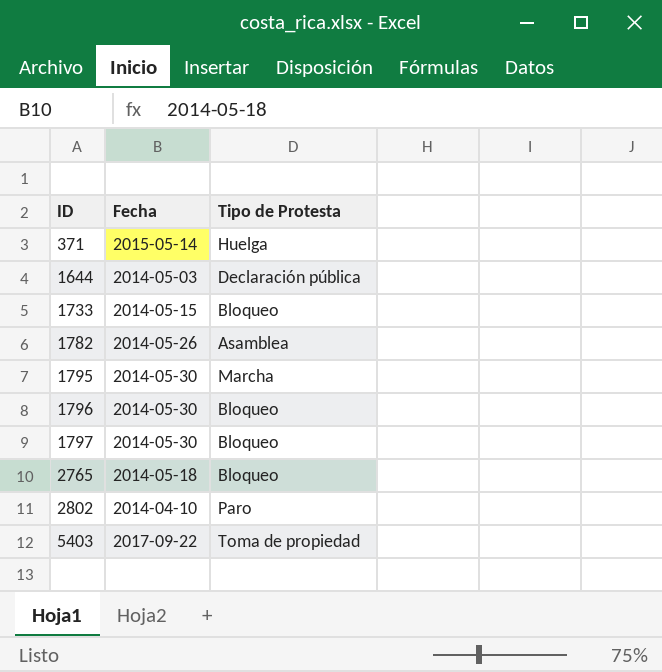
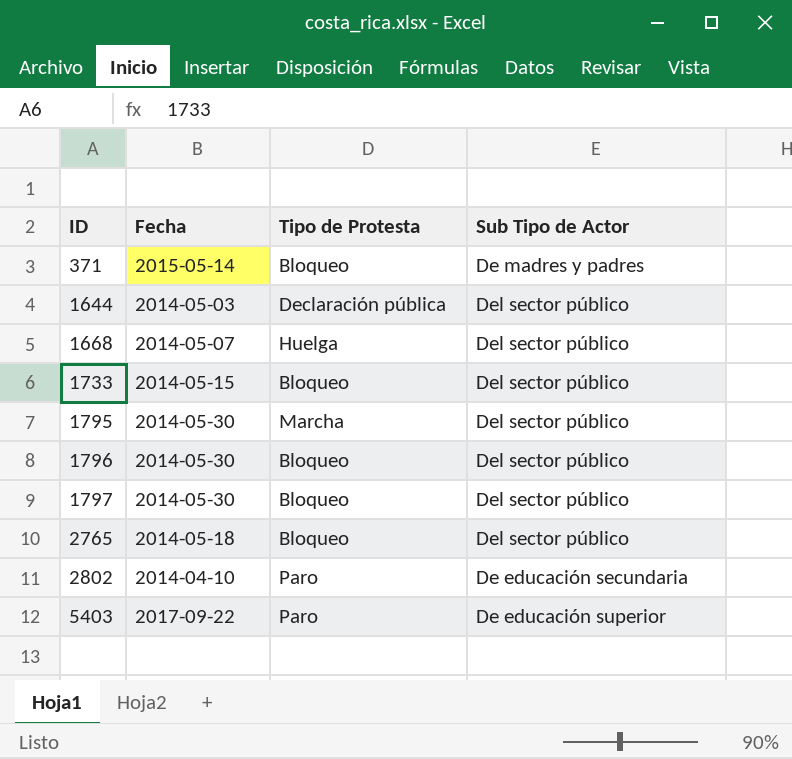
column Sub Tipo de Actor | position: none -> 4
row 1782: 2014-05-26 | Asamblea -> none
371 | Tipo de Protesta: Huelga -> Bloqueo
row 1668: none -> 2014-05-07 | Huelga | Del sector público
5403 | Tipo de Protesta: Toma de propiedad -> Paro

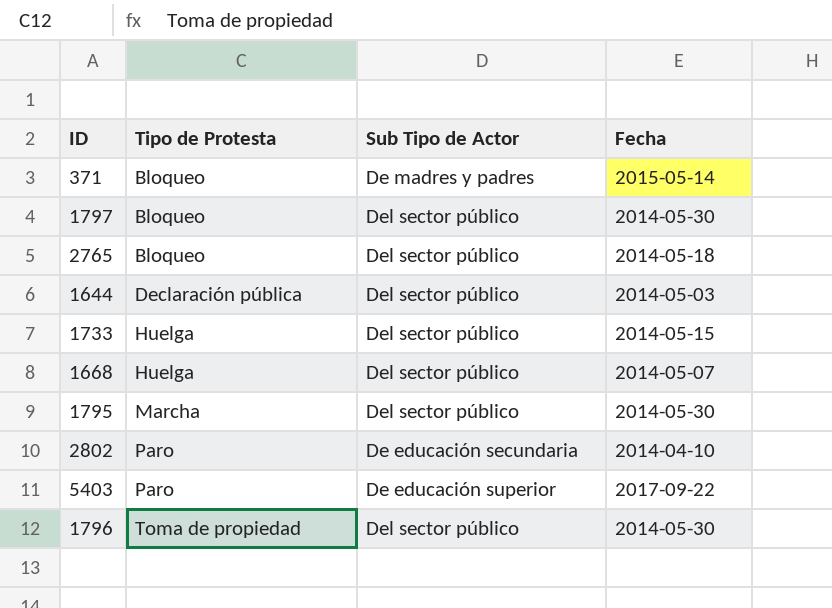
row order: ID ascending -> Tipo de Protesta ascending
column Fecha | position: 2 -> 4
1733 | Tipo de Protesta: Bloqueo -> Huelga
1796 | Tipo de Protesta: Bloqueo -> Toma de propiedad

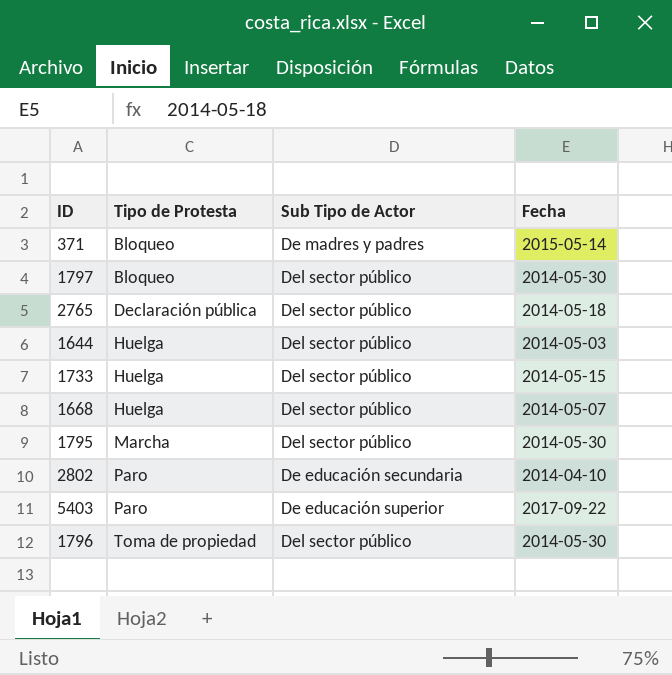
2765 | Tipo de Protesta: Bloqueo -> Declaración pública
1644 | Tipo de Protesta: Declaración pública -> Huelga

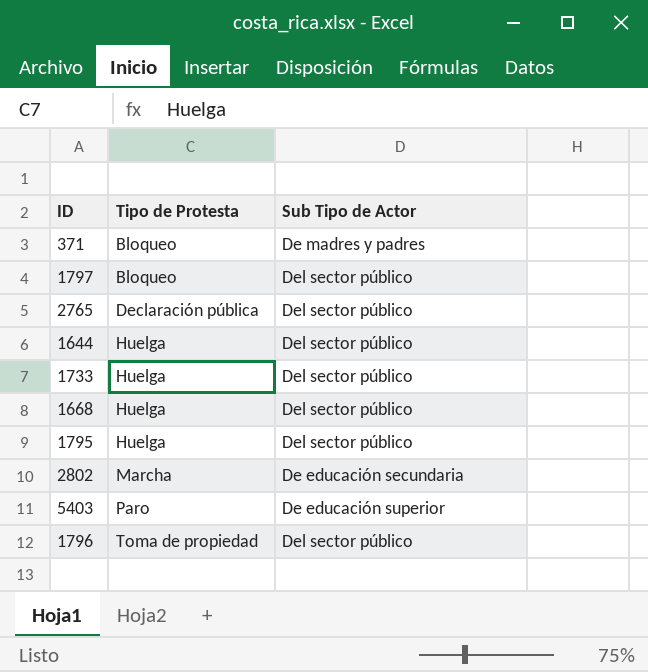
column Fecha | position: 4 -> none
1795 | Tipo de Protesta: Marcha -> Huelga
2802 | Tipo de Protesta: Paro -> Marcha

